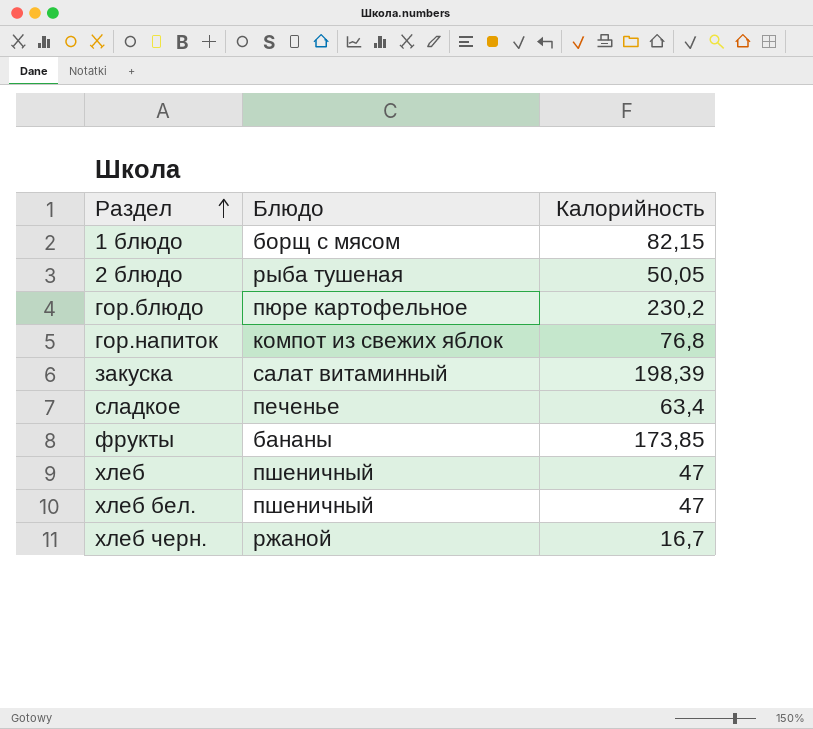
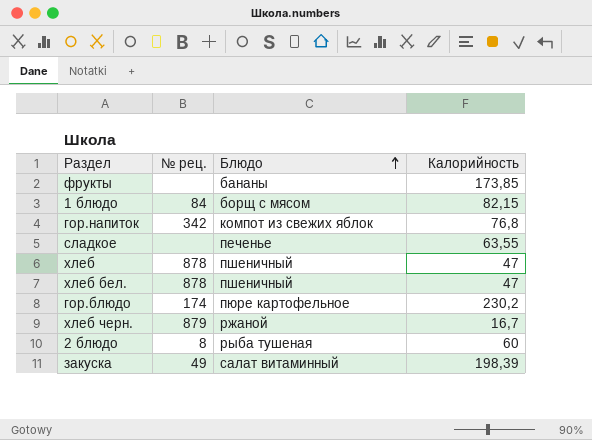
row order: Раздел ascending -> Блюдо ascending
column № рец. | position: none -> 2
сладкое | Калорийность: 63,4 -> 63,55
2 блюдо | Калорийность: 50,05 -> 60

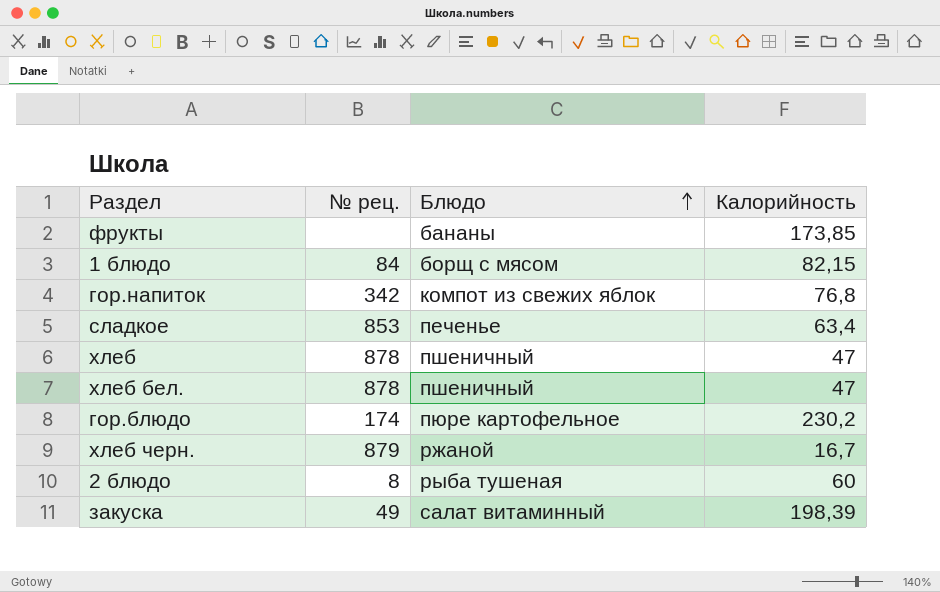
сладкое | № рец.: none -> 853
сладкое | Калорийность: 63,55 -> 63,4

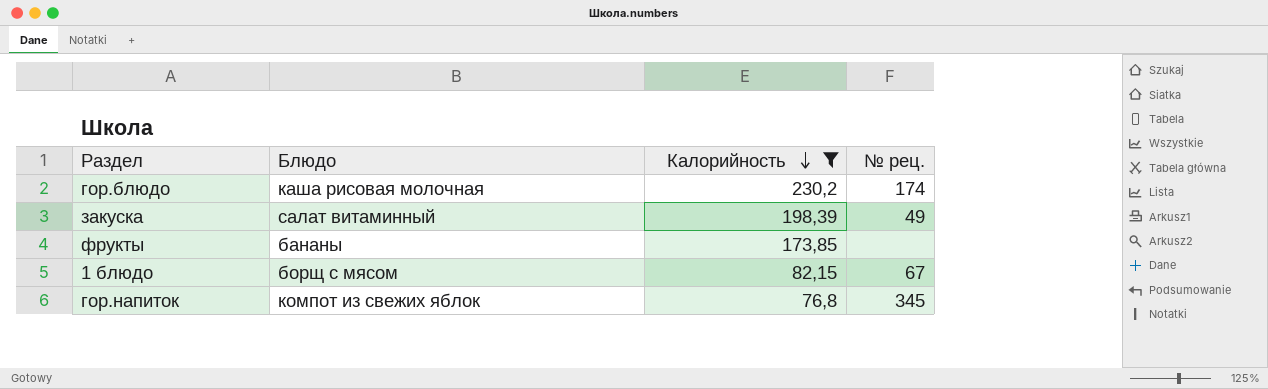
filter: none -> Калорийность >= 76,8
row order: Блюдо ascending -> Калорийность descending
column № рец. | position: 2 -> 4
гор.блюдо | Блюдо: пюре картофельное -> каша рисовая молочная
1 блюдо | № рец.: 84 -> 67
гор.напиток | № рец.: 342 -> 345

